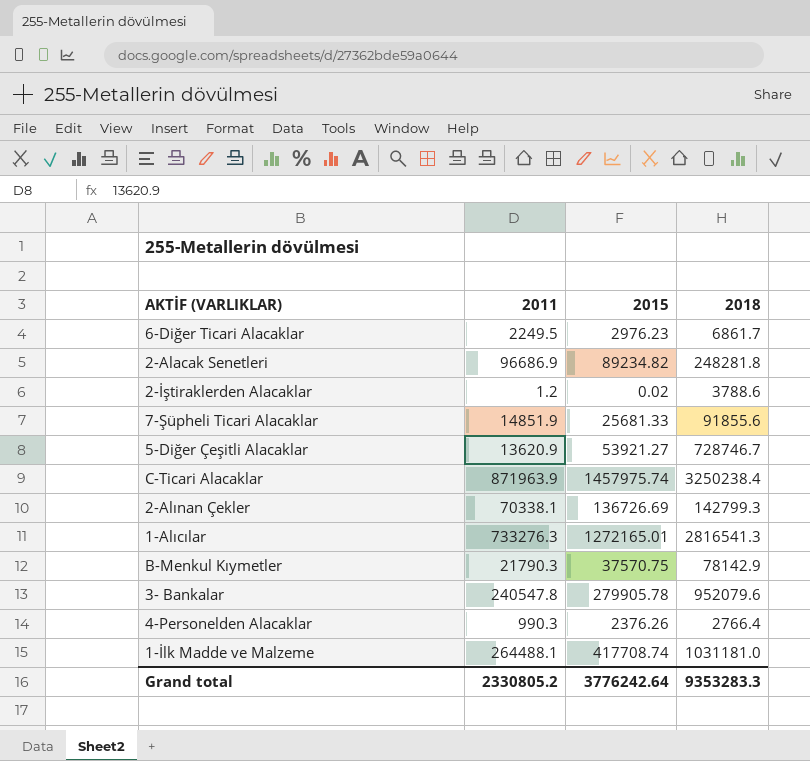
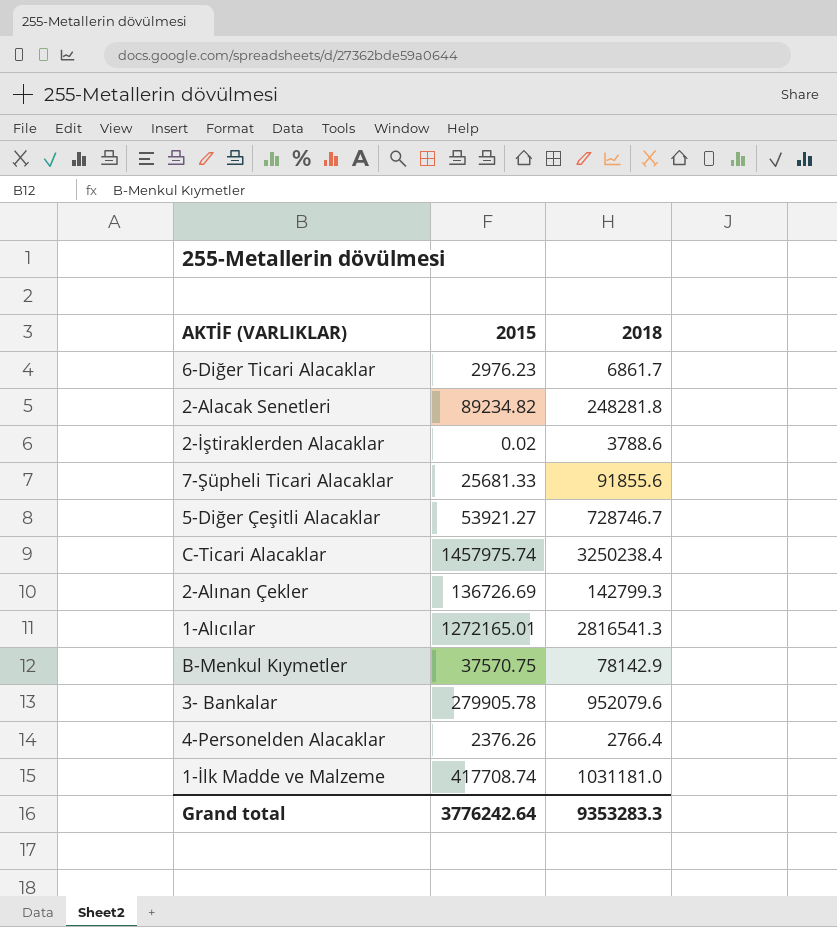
column 2011 | position: 2 -> none

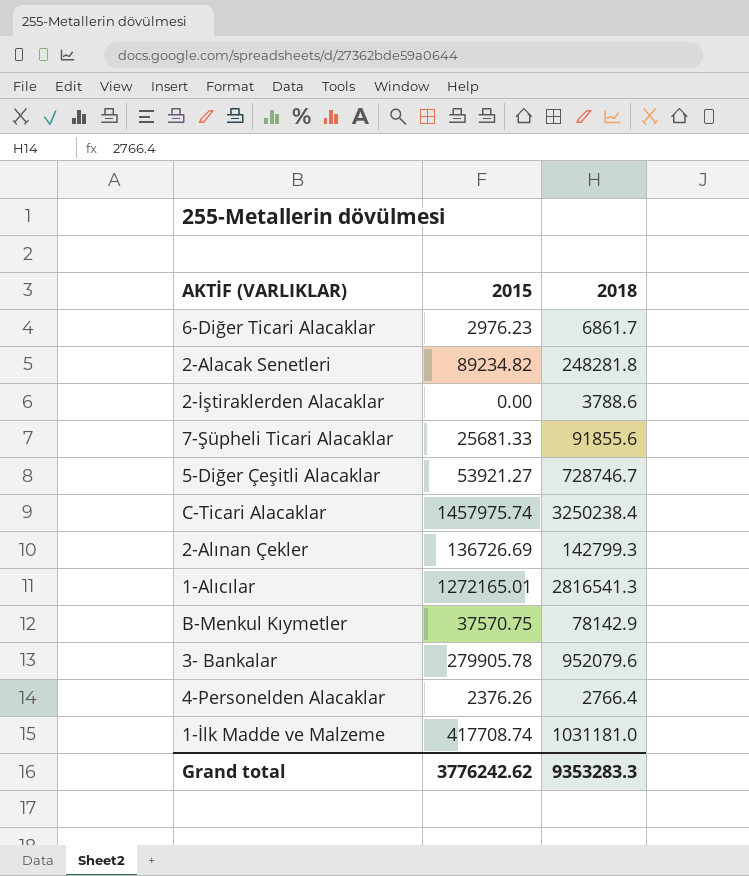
2-İştiraklerden Alacaklar | 2015: 0.02 -> 0.00
Grand total | 2015: 3776242.64 -> 3776242.62

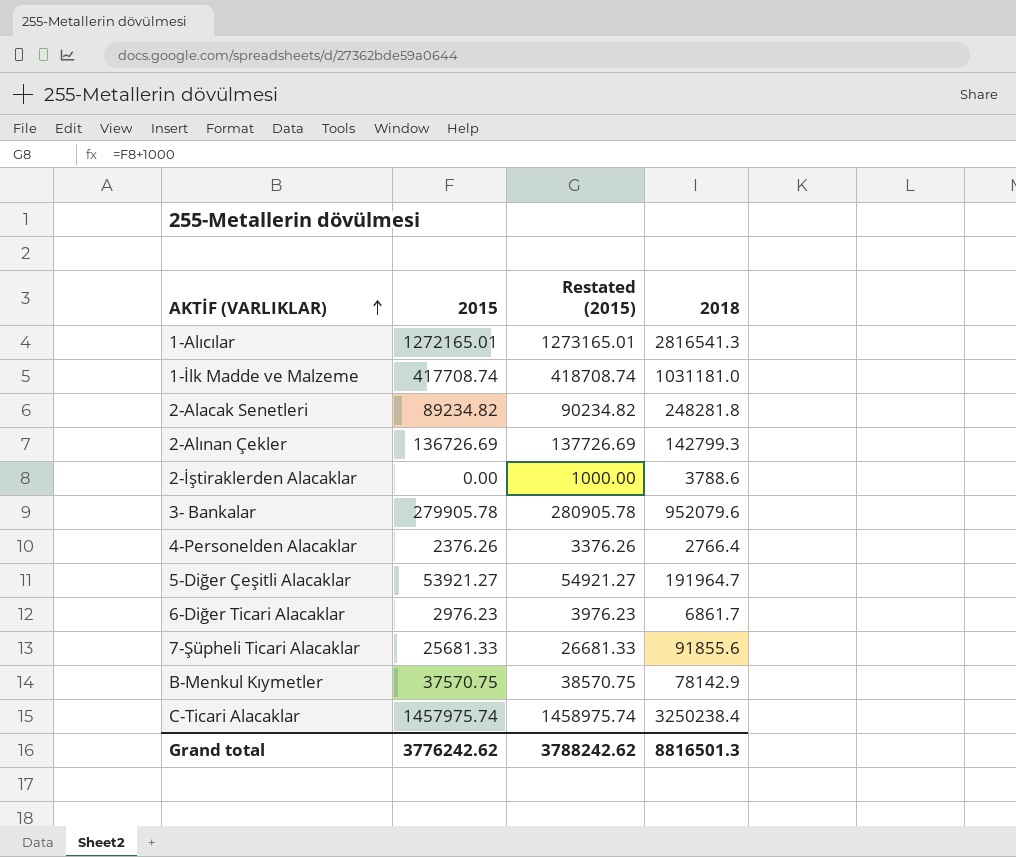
row order: none -> AKTİF (VARLIKLAR) ascending
column Restated (2015) | formula: none -> [2015] + 1000
5-Diğer Çeşitli Alacaklar | 2018: 728746.7 -> 191964.7
Grand total | 2018: 9353283.3 -> 8816501.3

